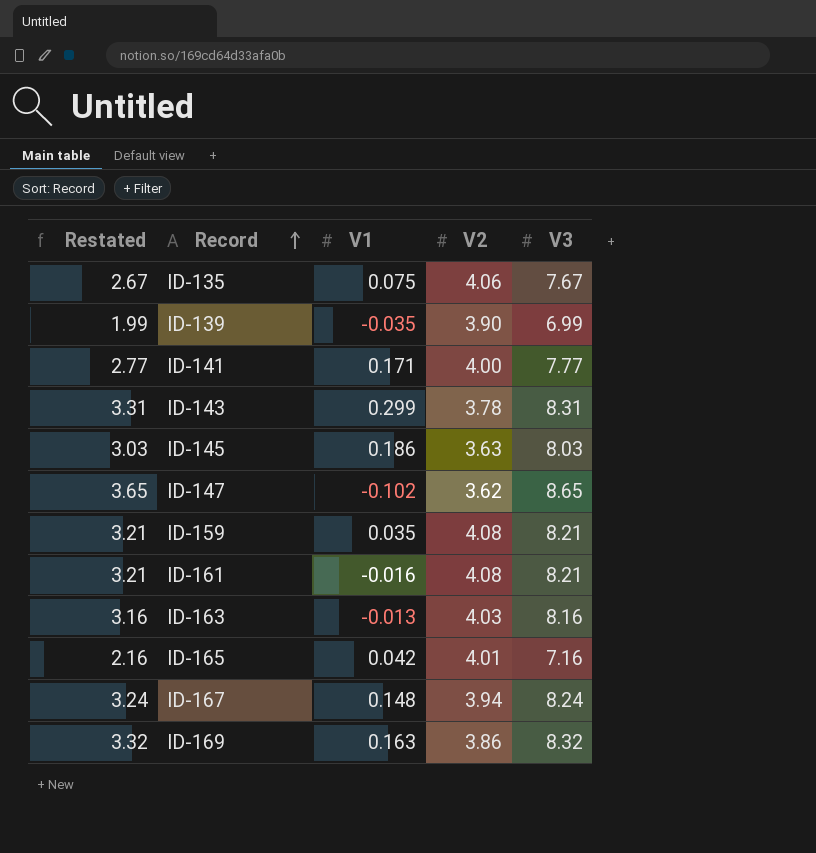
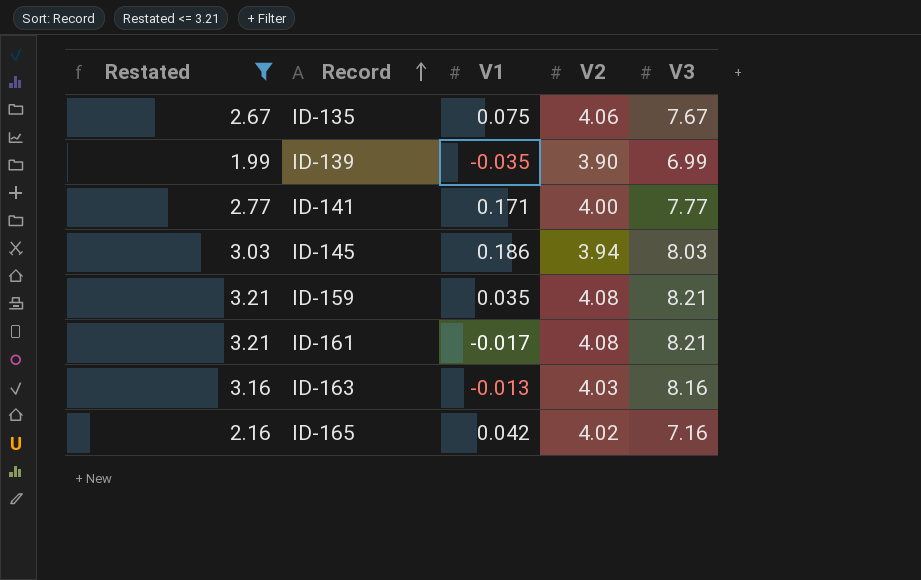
filter: none -> Restated <= 3.21
ID-145 | V2: 3.63 -> 3.94
ID-161 | V1: -0.016 -> -0.017
ID-165 | V2: 4.01 -> 4.02

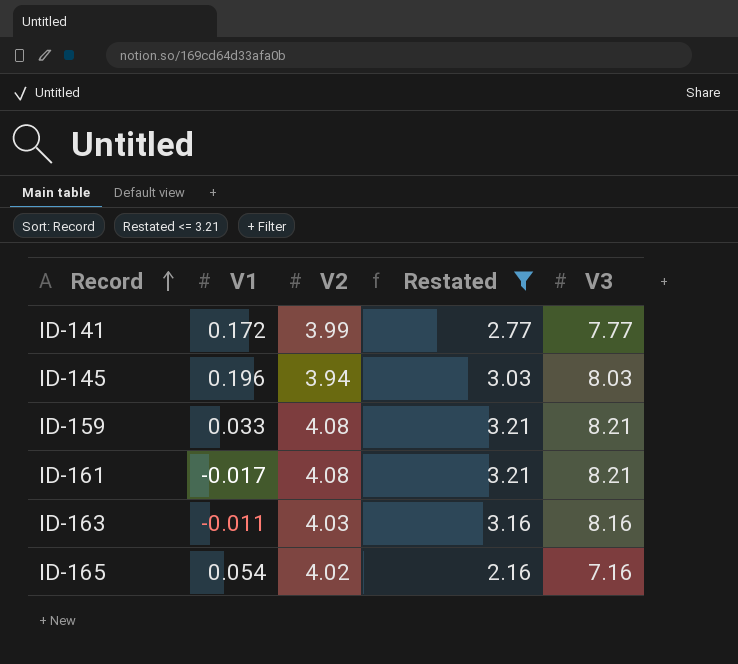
column Restated | position: 1 -> 4
row ID-135: 2.67 | 0.075 | 4.06 | 7.67 -> none
row ID-139: 1.99 | -0.035 | 3.90 | 6.99 -> none
ID-141 | V1: 0.171 -> 0.172
ID-141 | V2: 4.00 -> 3.99
ID-145 | V1: 0.186 -> 0.196
ID-159 | V1: 0.035 -> 0.033
ID-163 | V1: -0.013 -> -0.011
ID-165 | V1: 0.042 -> 0.054

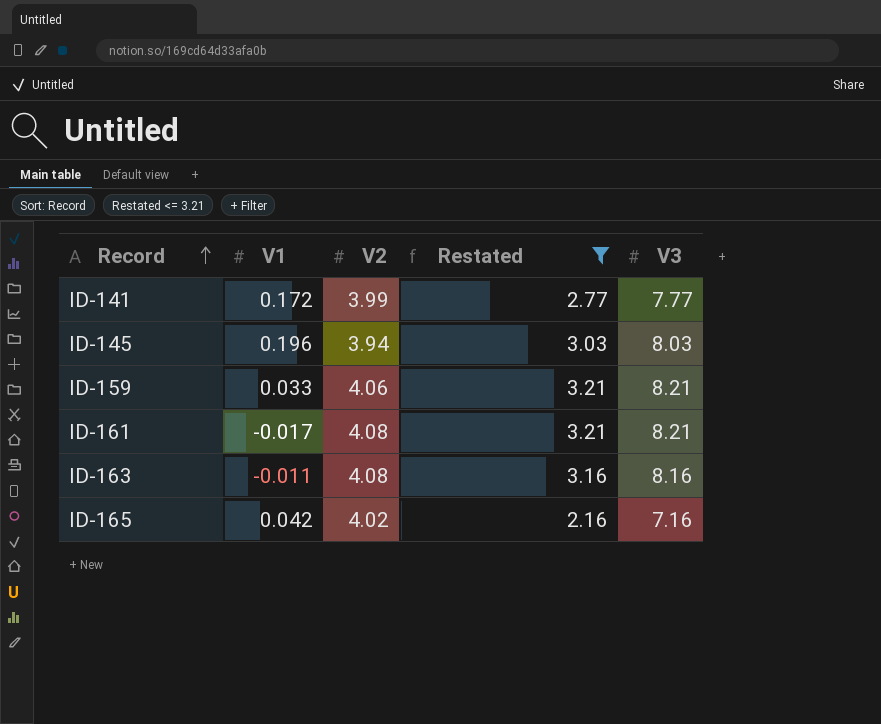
ID-159 | V2: 4.08 -> 4.06
ID-163 | V2: 4.03 -> 4.08
ID-165 | V1: 0.054 -> 0.042

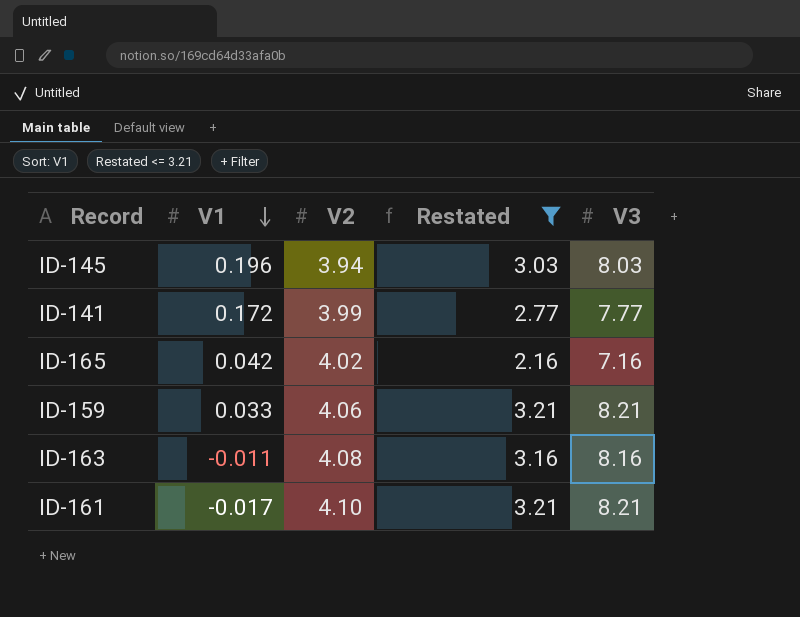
row order: Record ascending -> V1 descending
ID-161 | V2: 4.08 -> 4.10

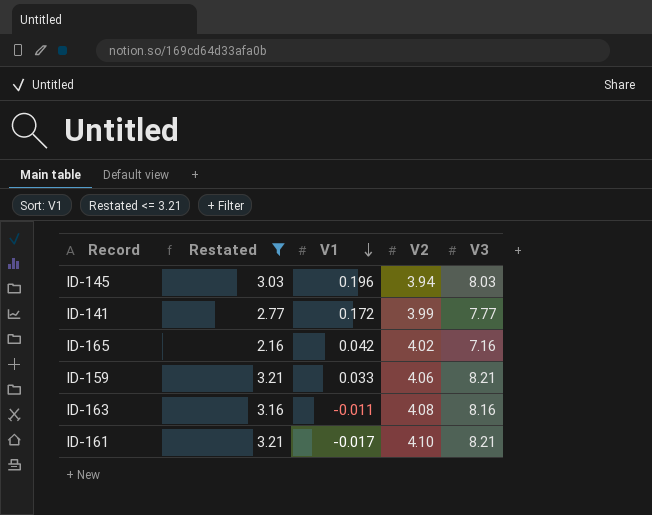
column Restated | position: 4 -> 2

